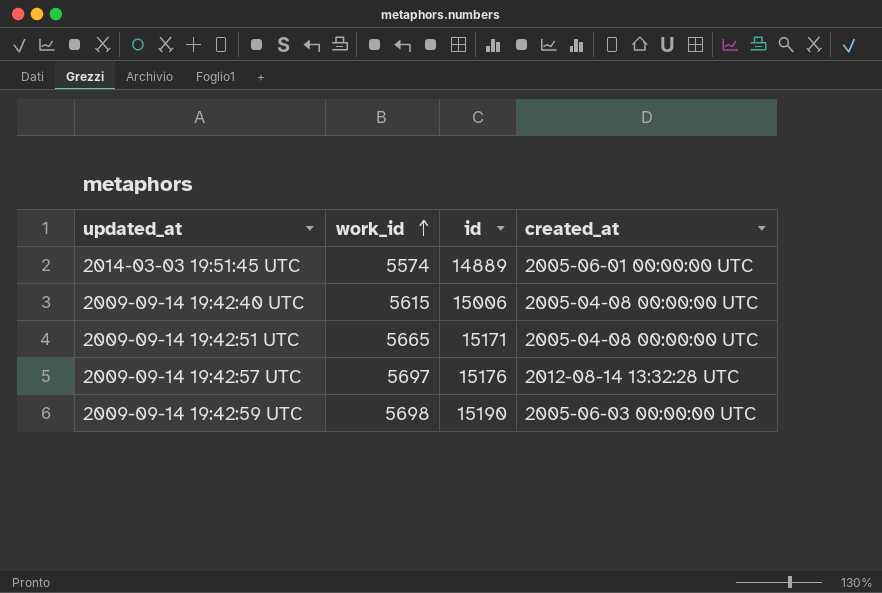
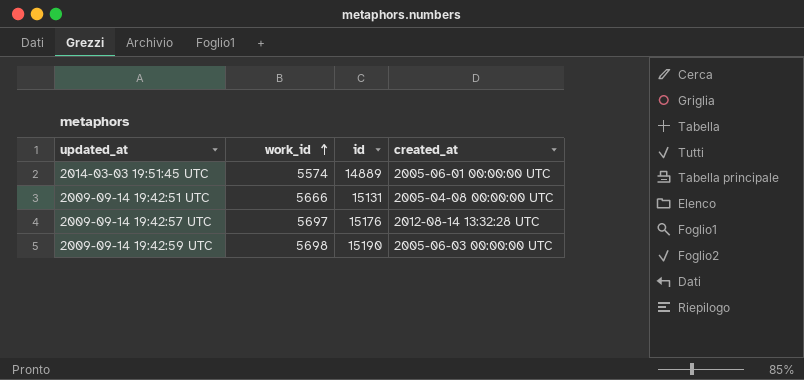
row 2009-09-14 19:42:40 UTC: 5615 | 15006 | 2005-04-08 00:00:00 UTC -> none
2009-09-14 19:42:51 UTC | work_id: 5665 -> 5666
2009-09-14 19:42:51 UTC | id: 15171 -> 15131

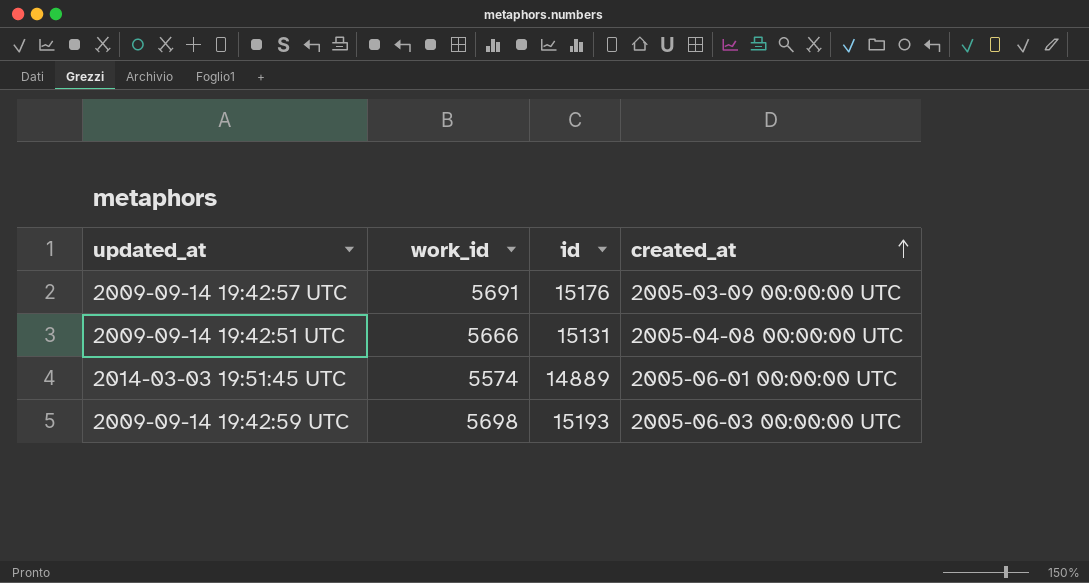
row order: work_id ascending -> created_at ascending
2009-09-14 19:42:57 UTC | work_id: 5697 -> 5691
2009-09-14 19:42:57 UTC | created_at: 2012-08-14 13:32:28 UTC -> 2005-03-09 00:00:00 UTC
2009-09-14 19:42:59 UTC | id: 15190 -> 15193

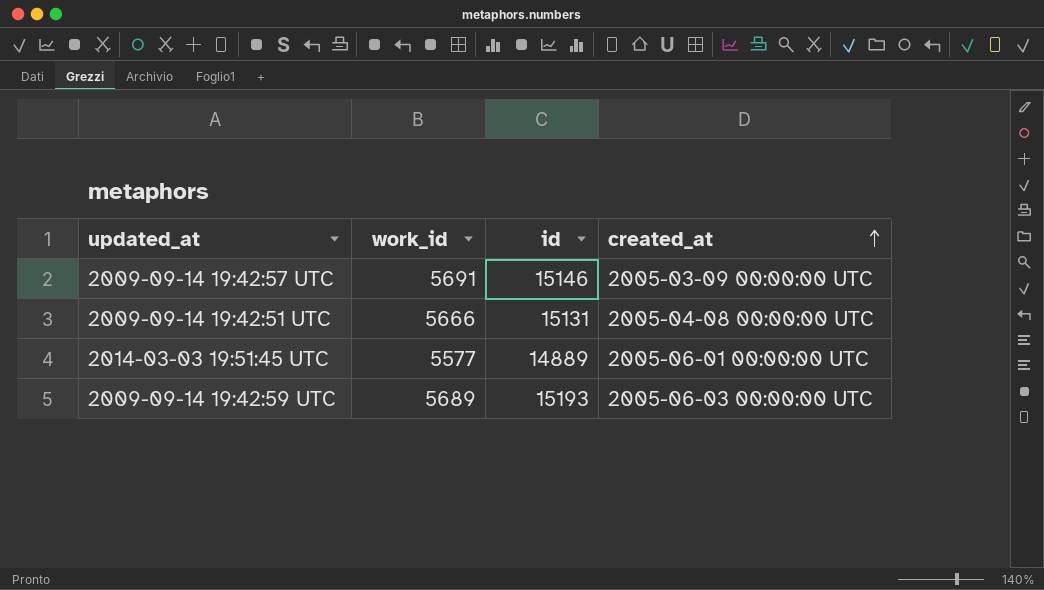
2009-09-14 19:42:57 UTC | id: 15176 -> 15146
2014-03-03 19:51:45 UTC | work_id: 5574 -> 5577
2009-09-14 19:42:59 UTC | work_id: 5698 -> 5689

